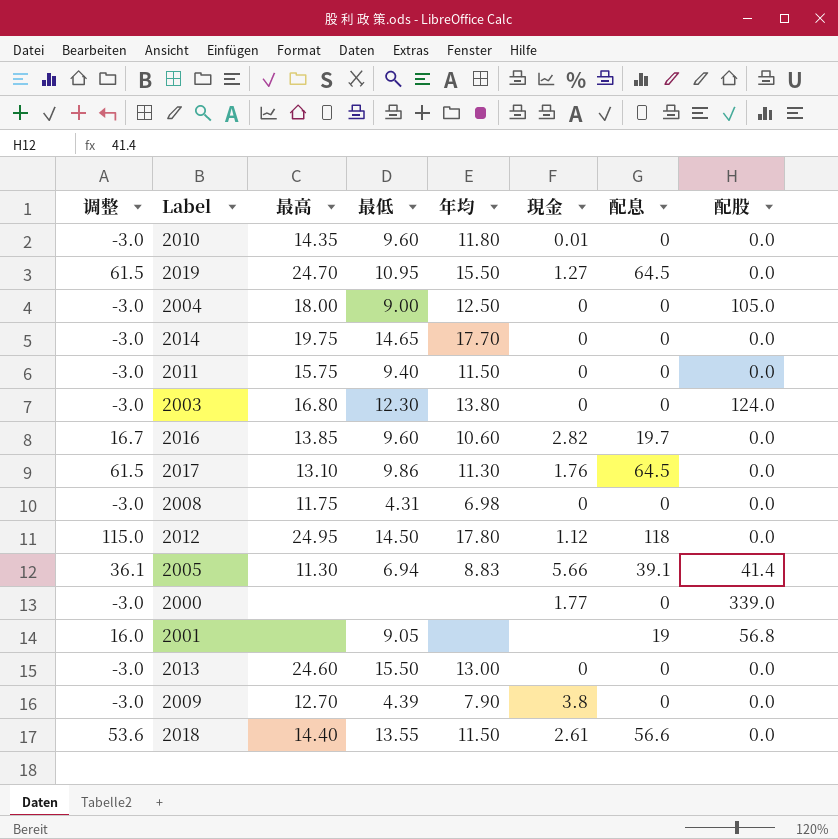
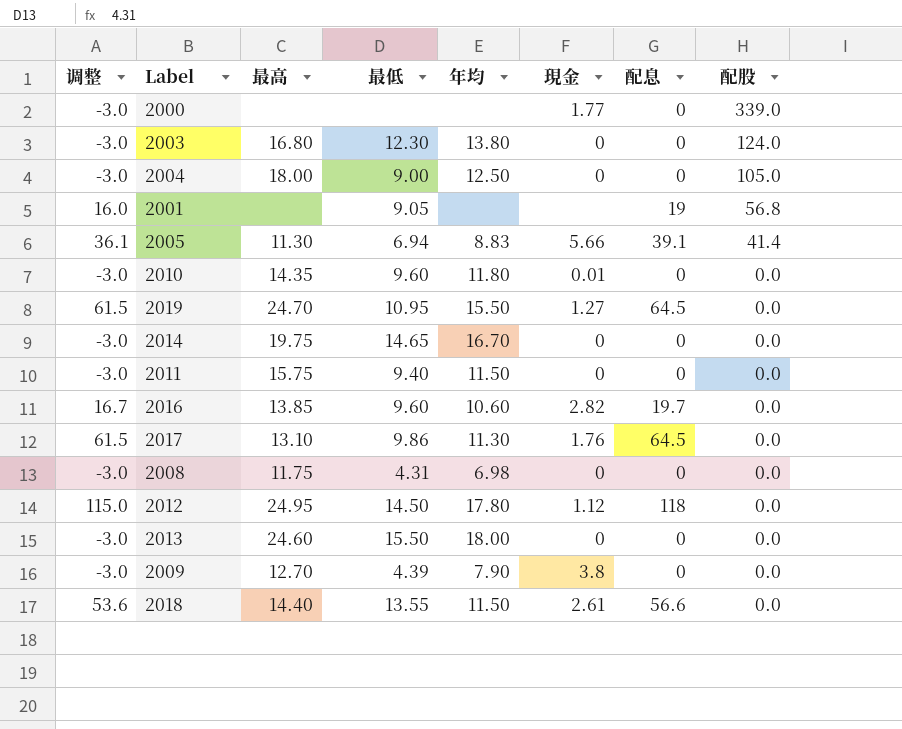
row order: none -> 配股 descending
2014 | 年均: 17.70 -> 16.70
2013 | 年均: 13.00 -> 18.00

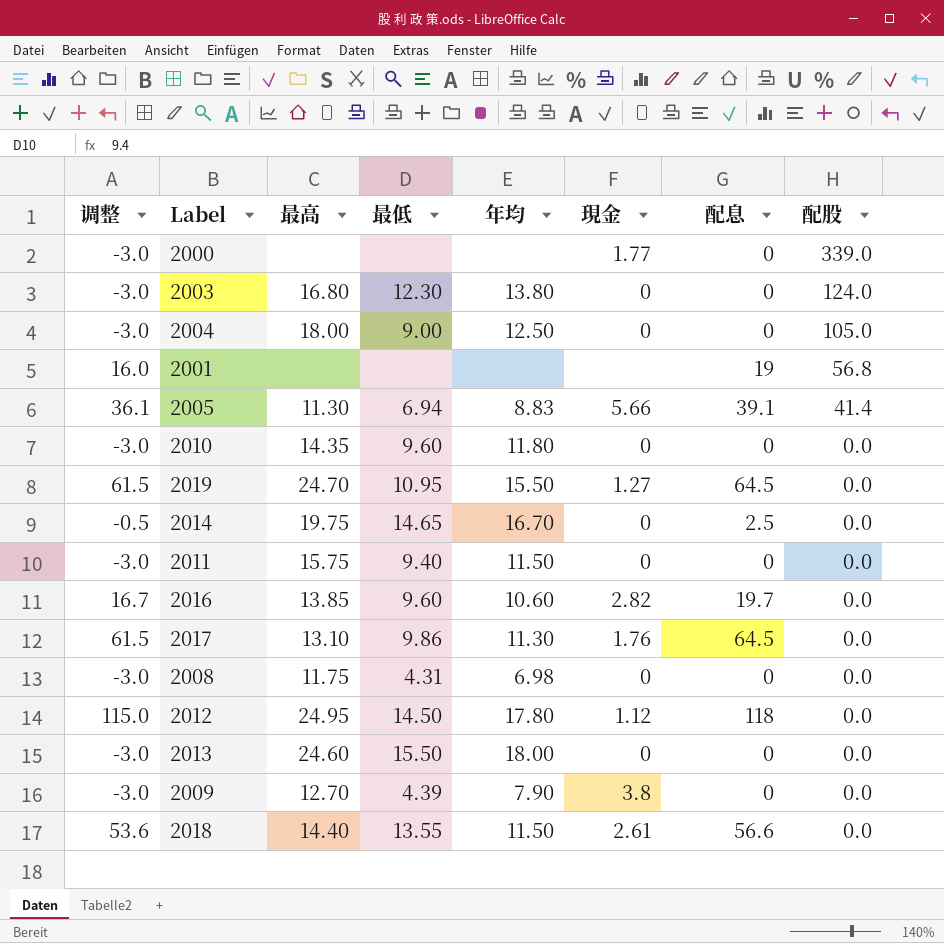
2001 | 最低: 9.05 -> none
2010 | 現金: 0.01 -> 0
2014 | 调整: -3.0 -> -0.5
2014 | 配息: 0 -> 2.5

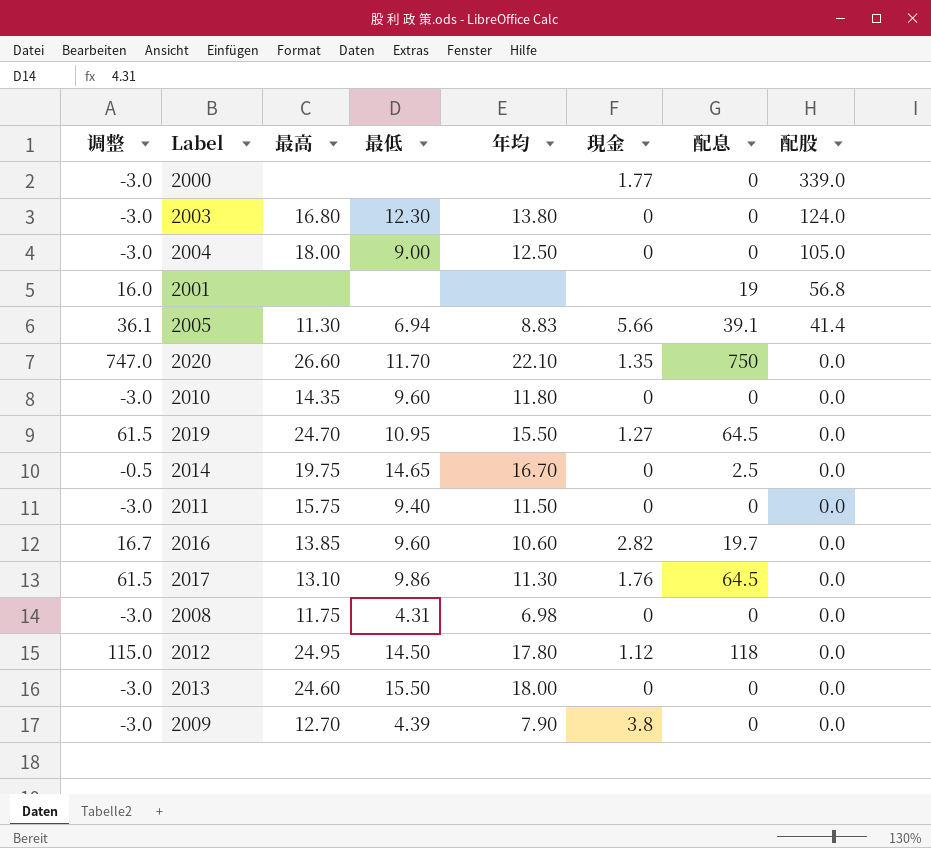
row 2018: 53.6 | 14.40 | 13.55 | 11.50 | 2.61 | 56.6 | 0.0 -> none
row 2020: none -> 747.0 | 26.60 | 11.70 | 22.10 | 1.35 | 750 | 0.0

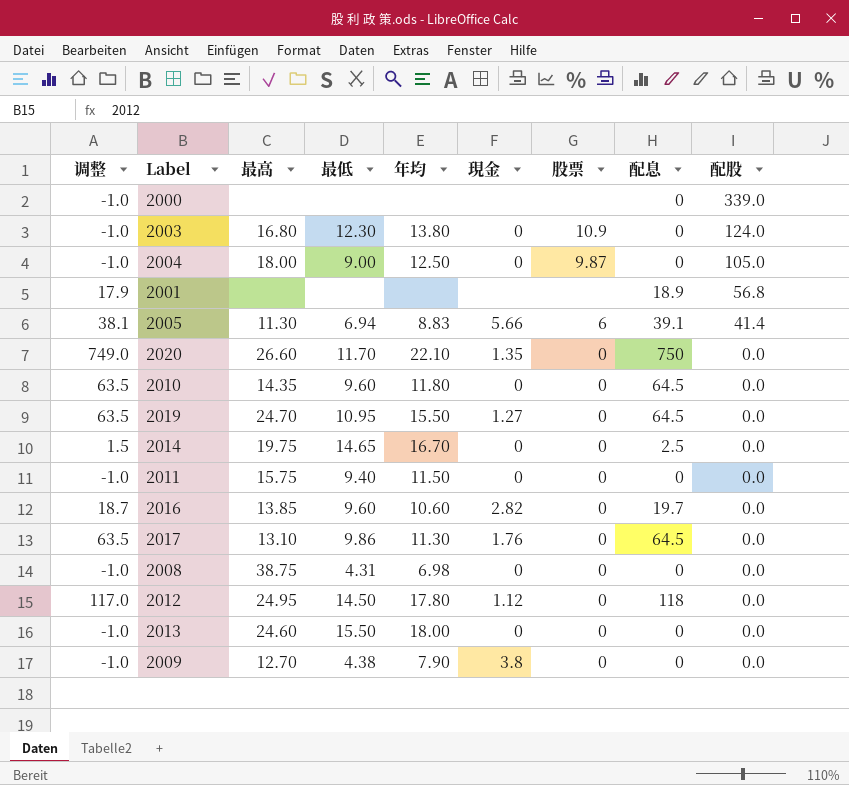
column 调整 | formula: [配息] - 3 -> [配息] - 1
column 股票 | position: none -> 7
2000 | 現金: 1.77 -> none
2001 | 配息: 19 -> 18.9
2010 | 配息: 0 -> 64.5
2008 | 最高: 11.75 -> 38.75
2009 | 最低: 4.39 -> 4.38

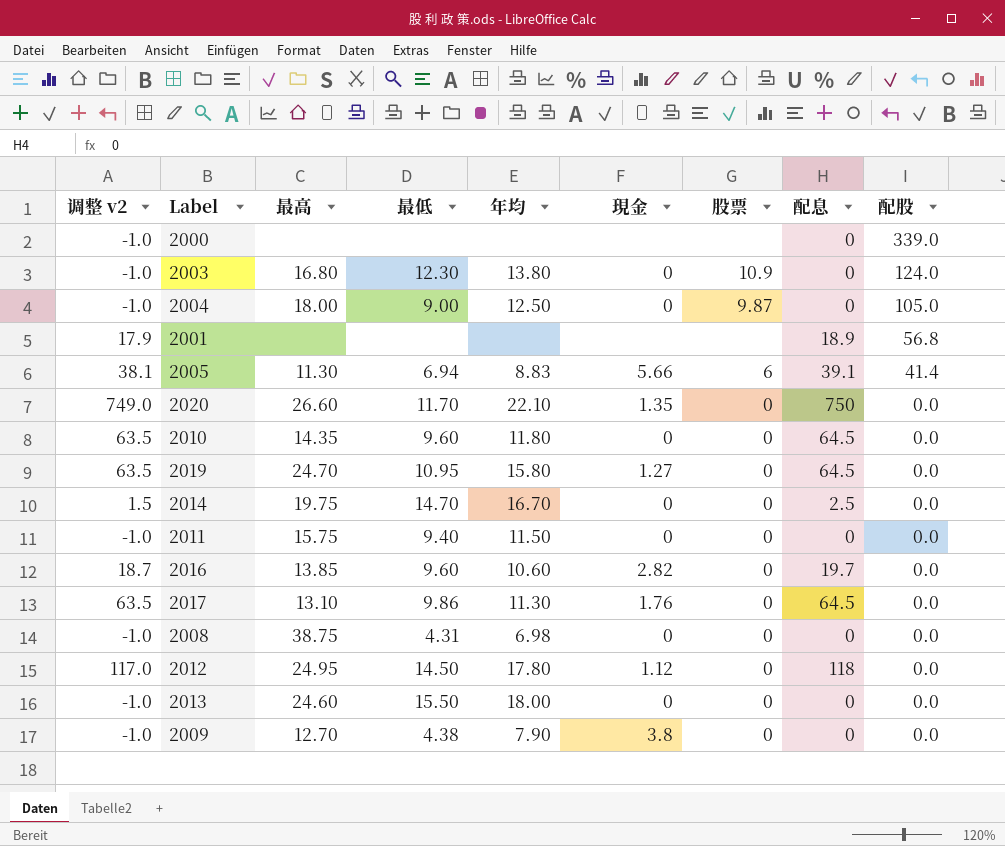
column name: 调整 -> 调整 v2
2019 | 年均: 15.50 -> 15.80
2014 | 最低: 14.65 -> 14.70

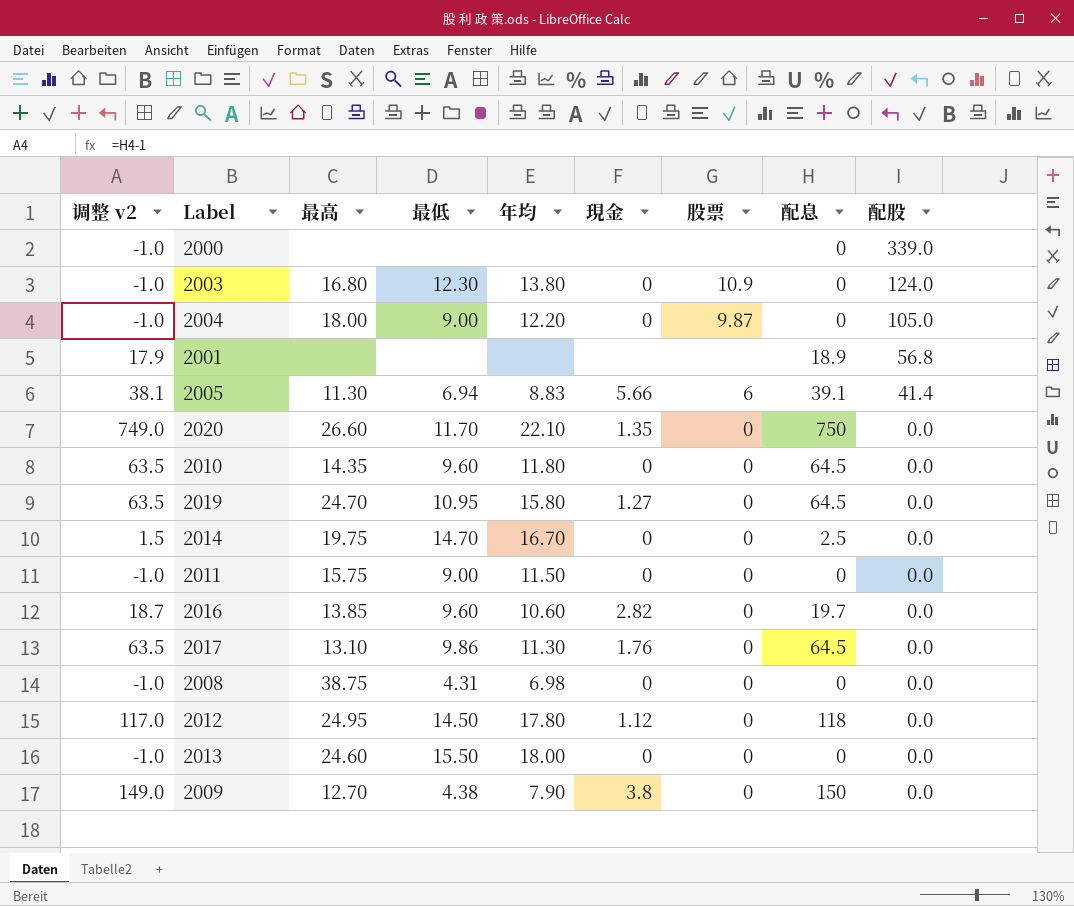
2004 | 年均: 12.50 -> 12.20
2011 | 最低: 9.40 -> 9.00
2009 | 调整 v2: -1.0 -> 149.0
2009 | 配息: 0 -> 150

